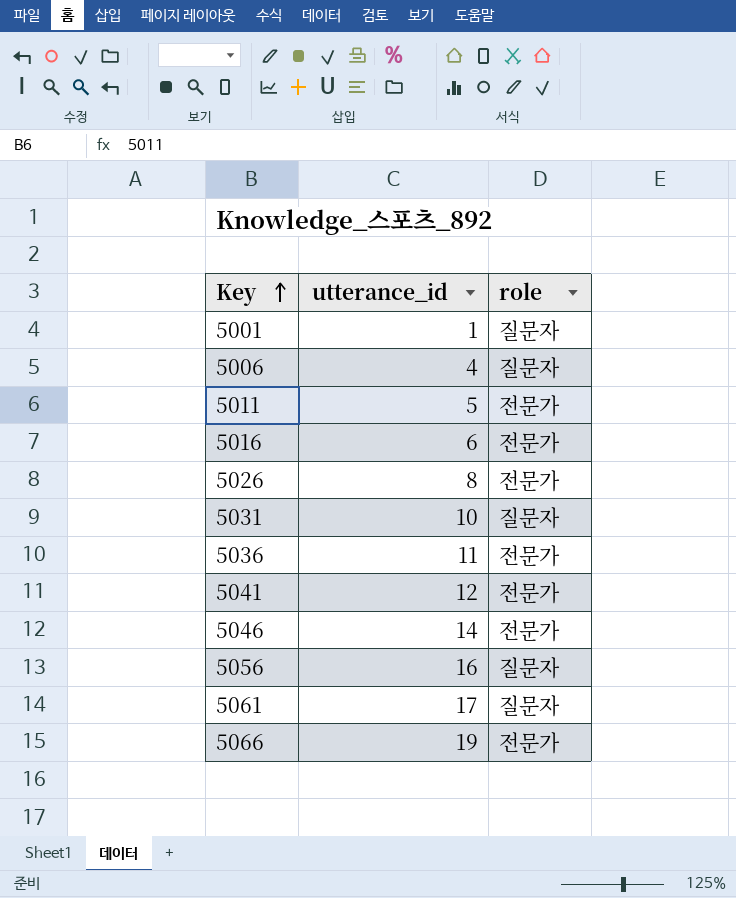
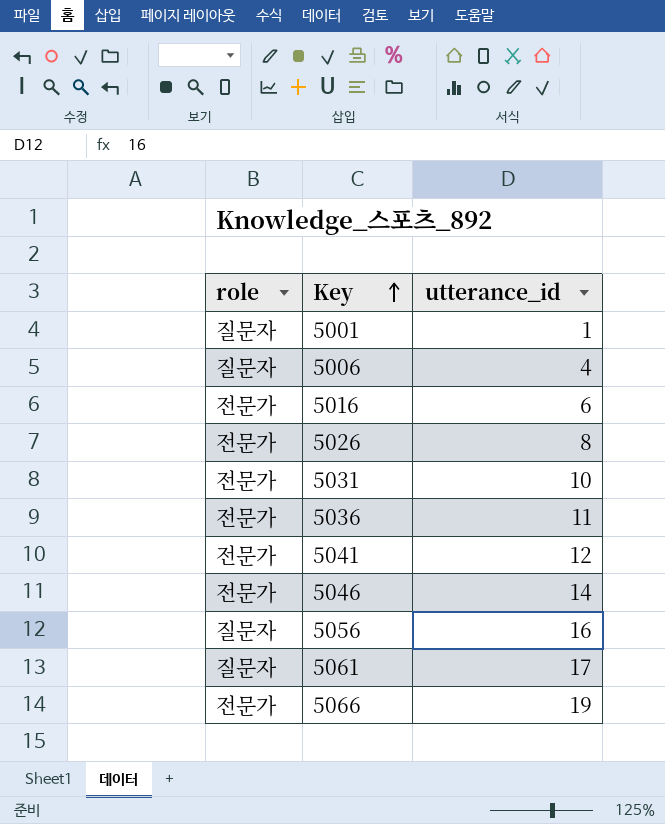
column role | position: 3 -> 1
row 5011: 5 | 전문가 -> none
5031 | role: 질문자 -> 전문가

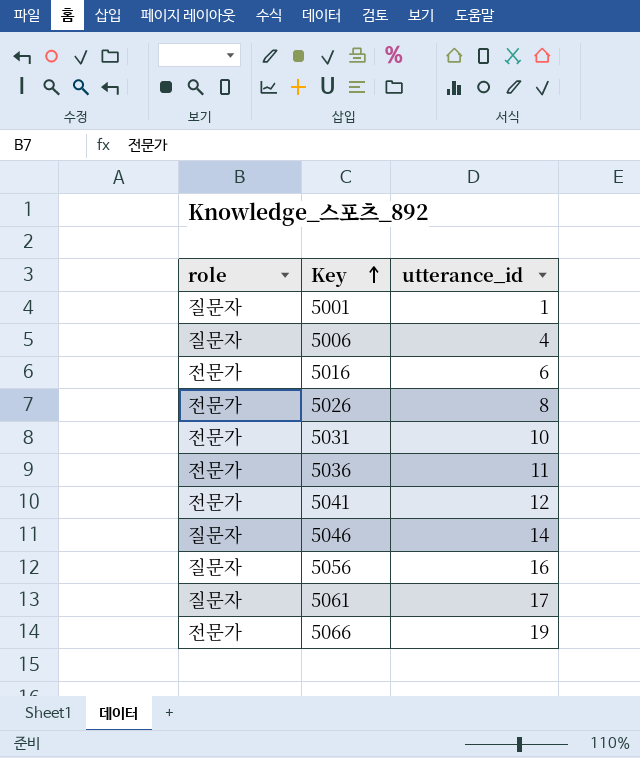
5046 | role: 전문가 -> 질문자

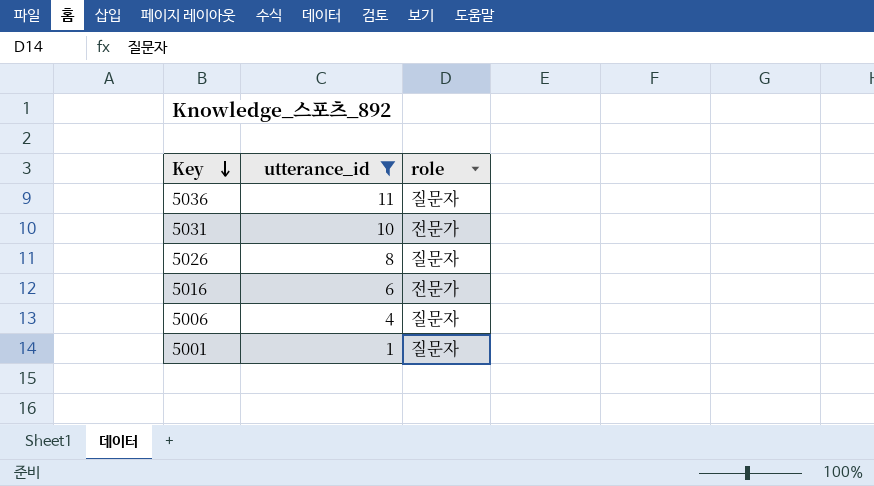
filter: none -> utterance_id <= 11
row order: Key ascending -> Key descending
column role | position: 1 -> 3
5036 | role: 전문가 -> 질문자
5026 | role: 전문가 -> 질문자

